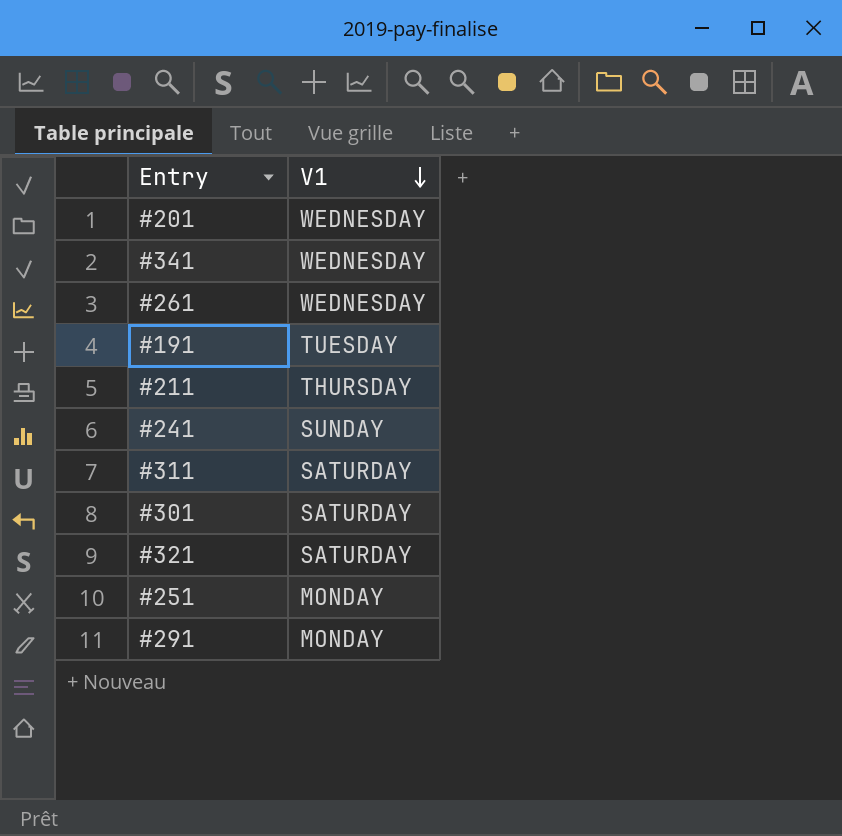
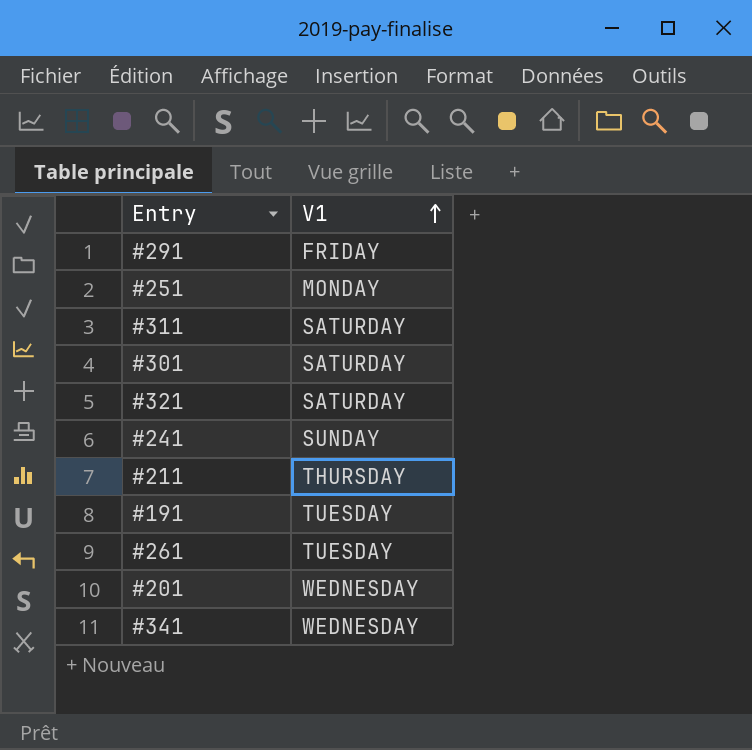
row order: V1 descending -> V1 ascending
#291 | V1: MONDAY -> FRIDAY
#261 | V1: WEDNESDAY -> TUESDAY

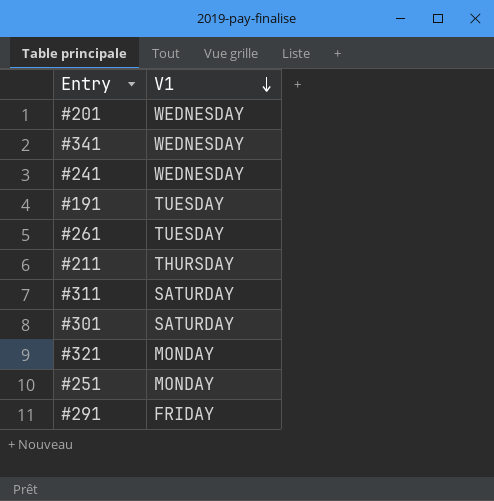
row order: V1 ascending -> V1 descending
#241 | V1: SUNDAY -> WEDNESDAY
#321 | V1: SATURDAY -> MONDAY

